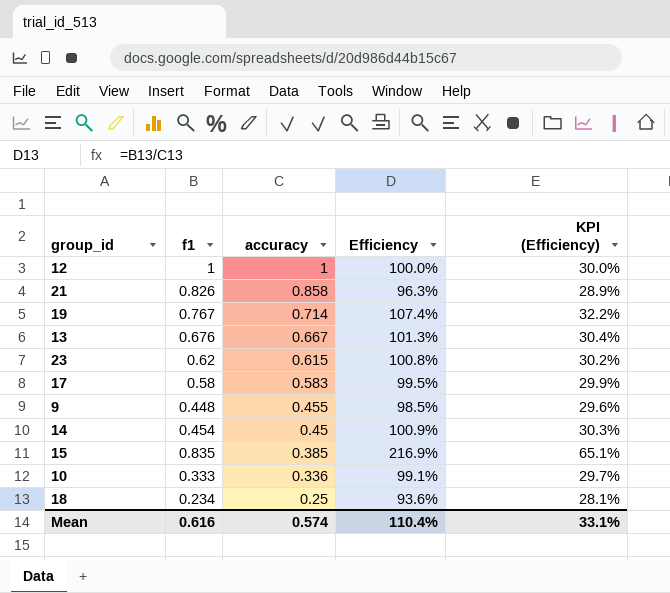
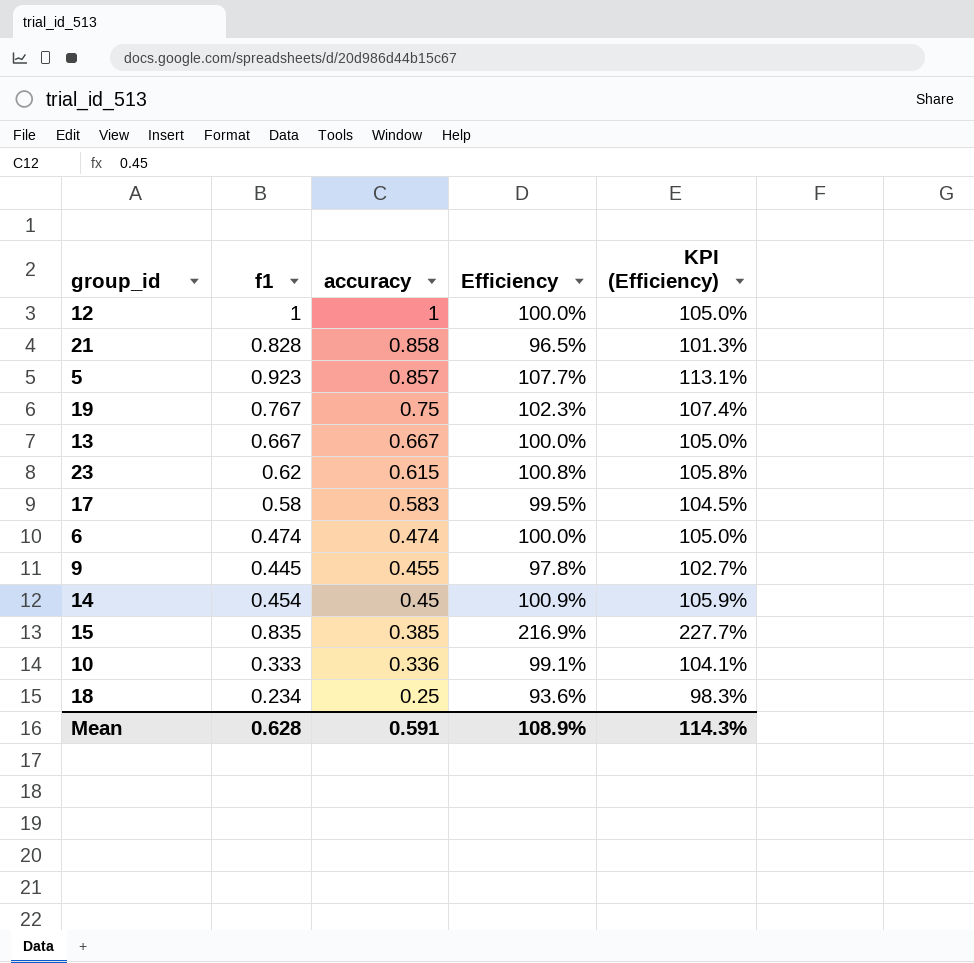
column KPI (Efficiency) | formula: [Efficiency] * 0.3 -> [Efficiency] * 1.05
21 | f1: 0.826 -> 0.828
21 | Efficiency: 96.3% -> 96.5%
row 5: none -> 0.923 | 0.857 | 107.7% | 113.1%
19 | accuracy: 0.714 -> 0.75
19 | Efficiency: 107.4% -> 102.3%
13 | f1: 0.676 -> 0.667
13 | Efficiency: 101.3% -> 100.0%
row 6: none -> 0.474 | 0.474 | 100.0% | 105.0%
9 | f1: 0.448 -> 0.445
9 | Efficiency: 98.5% -> 97.8%
Mean | f1: 0.616 -> 0.628
Mean | accuracy: 0.574 -> 0.591
Mean | Efficiency: 110.4% -> 108.9%
Mean | KPI (Efficiency): 33.1% -> 114.3%

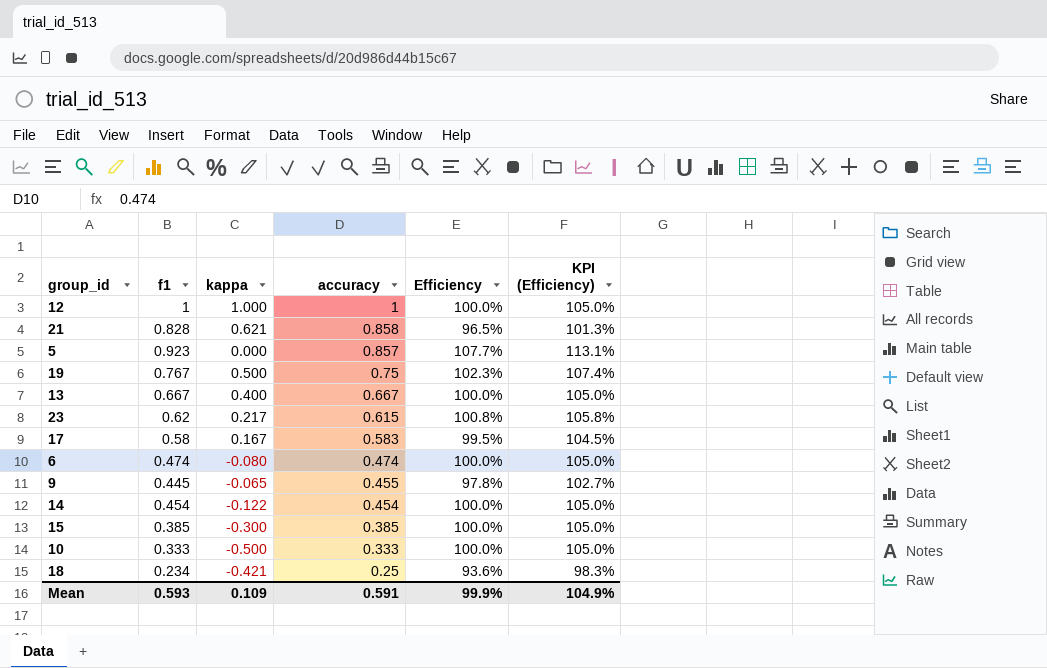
column kappa | position: none -> 3
14 | accuracy: 0.45 -> 0.454
14 | Efficiency: 100.9% -> 100.0%
14 | KPI (Efficiency): 105.9% -> 105.0%
15 | f1: 0.835 -> 0.385
15 | Efficiency: 216.9% -> 100.0%
15 | KPI (Efficiency): 227.7% -> 105.0%
10 | accuracy: 0.336 -> 0.333
10 | Efficiency: 99.1% -> 100.0%
10 | KPI (Efficiency): 104.1% -> 105.0%
Mean | f1: 0.628 -> 0.593
Mean | Efficiency: 108.9% -> 99.9%
Mean | KPI (Efficiency): 114.3% -> 104.9%

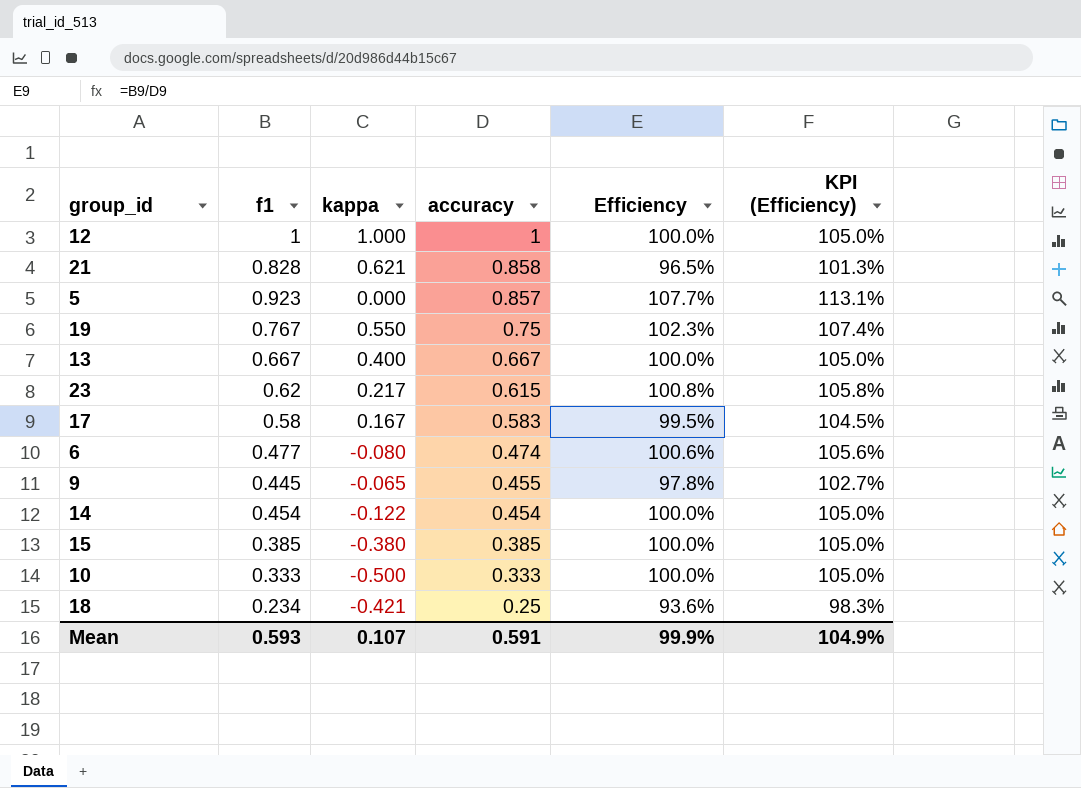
19 | kappa: 0.500 -> 0.550
6 | f1: 0.474 -> 0.477
6 | Efficiency: 100.0% -> 100.6%
6 | KPI (Efficiency): 105.0% -> 105.6%
15 | kappa: -0.300 -> -0.380
Mean | kappa: 0.109 -> 0.107

